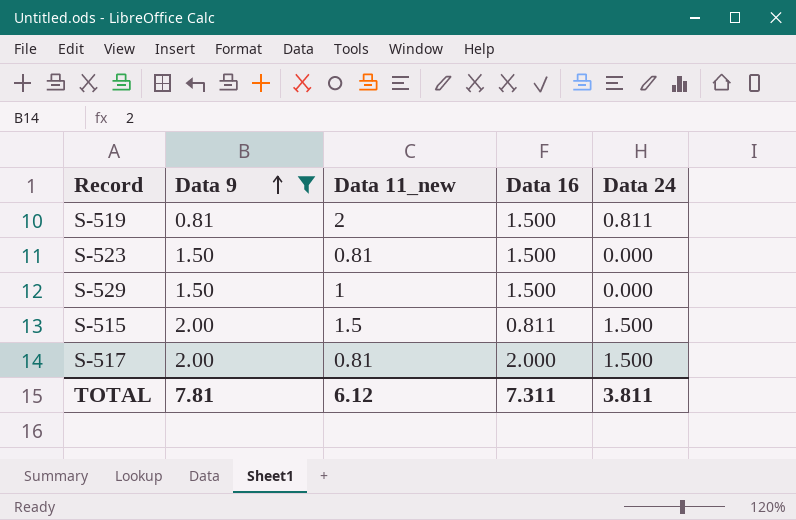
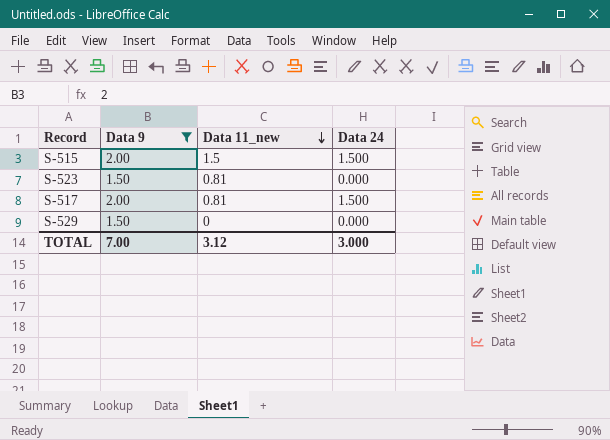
row order: Data 9 ascending -> Data 11_new descending
column Data 16 | position: 4 -> none
row S-519: 0.81 | 2 | 1.500 | 0.811 -> none
S-529 | Data 11_new: 1 -> 0
TOTAL | Data 9: 7.81 -> 7.00
TOTAL | Data 11_new: 6.12 -> 3.12
TOTAL | Data 24: 3.811 -> 3.000

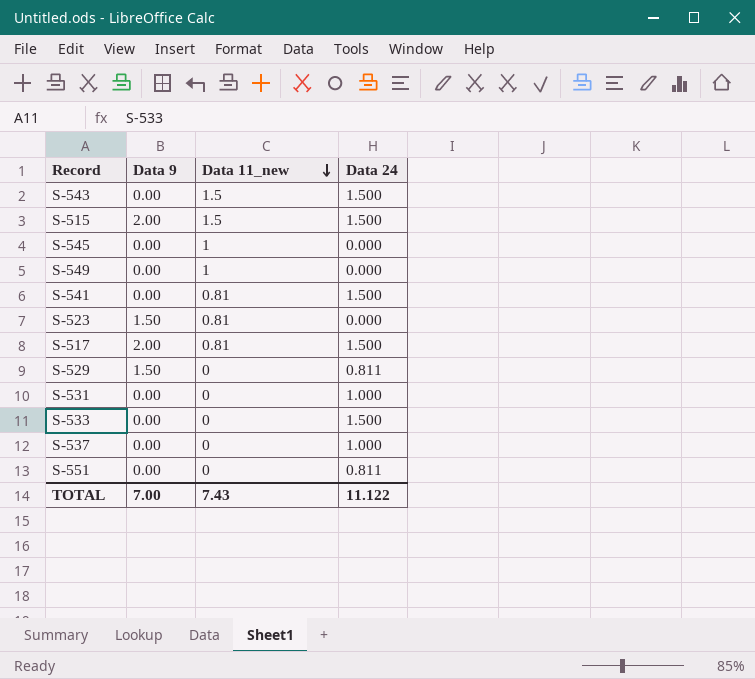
filter: Data 9 != 0.00 -> none
S-529 | Data 24: 0.000 -> 0.811
TOTAL | Data 11_new: 3.12 -> 7.43
TOTAL | Data 24: 3.000 -> 11.122

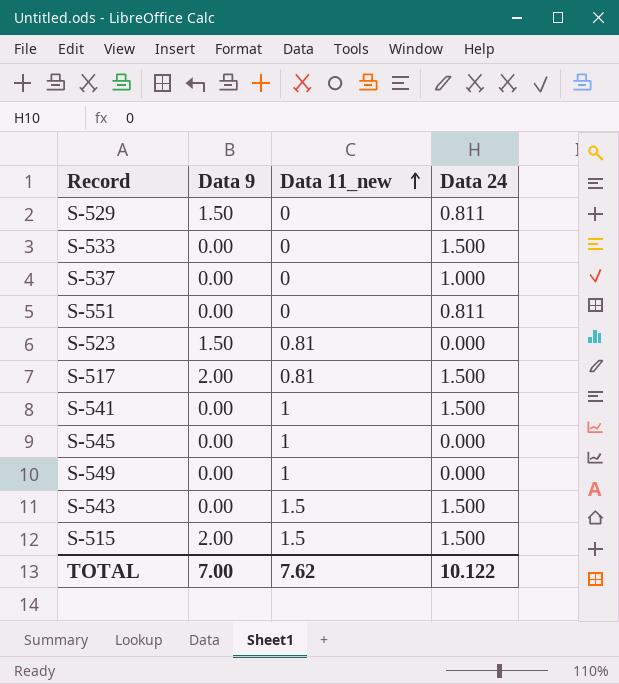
row order: Data 11_new descending -> Data 11_new ascending
row S-531: 0.00 | 0 | 1.000 -> none
S-541 | Data 11_new: 0.81 -> 1
TOTAL | Data 11_new: 7.43 -> 7.62
TOTAL | Data 24: 11.122 -> 10.122

